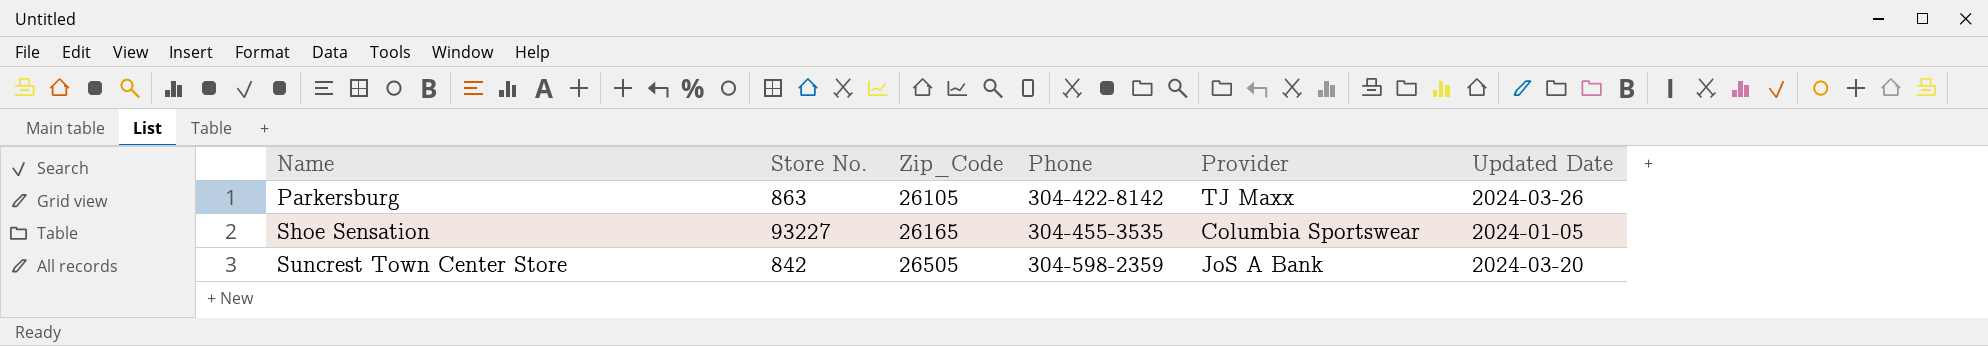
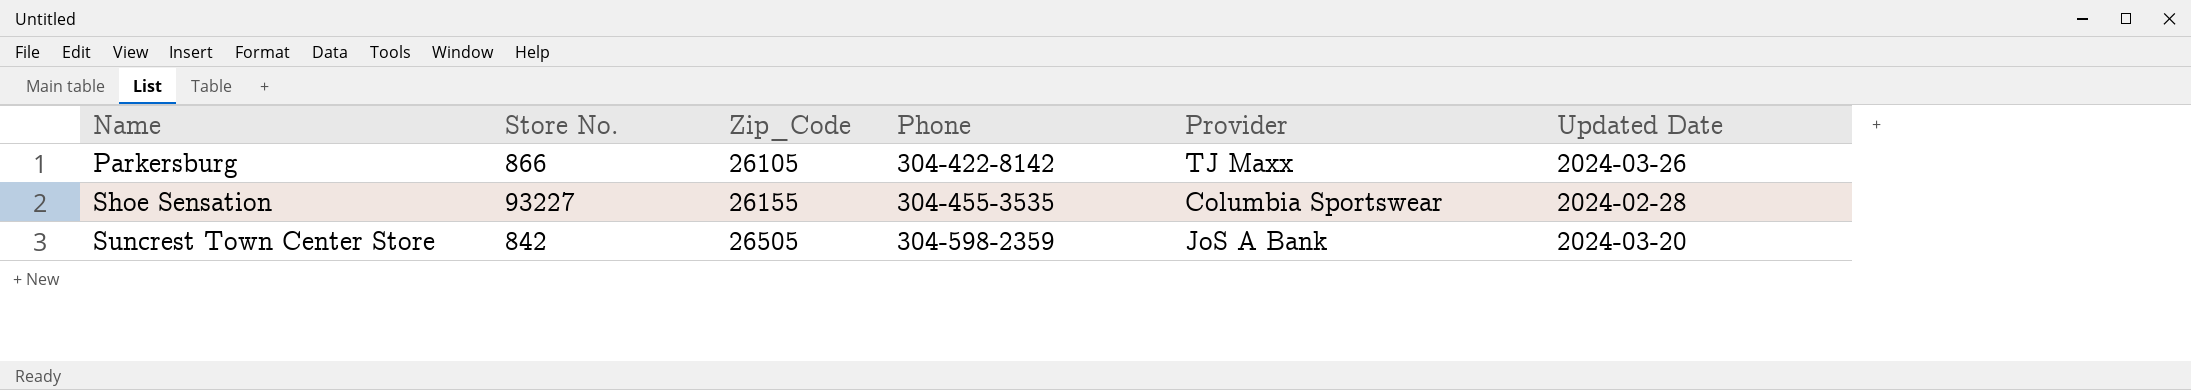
Parkersburg | Store No.: 863 -> 866
Shoe Sensation | Zip_Code: 26165 -> 26155
Shoe Sensation | Updated Date: 2024-01-05 -> 2024-02-28

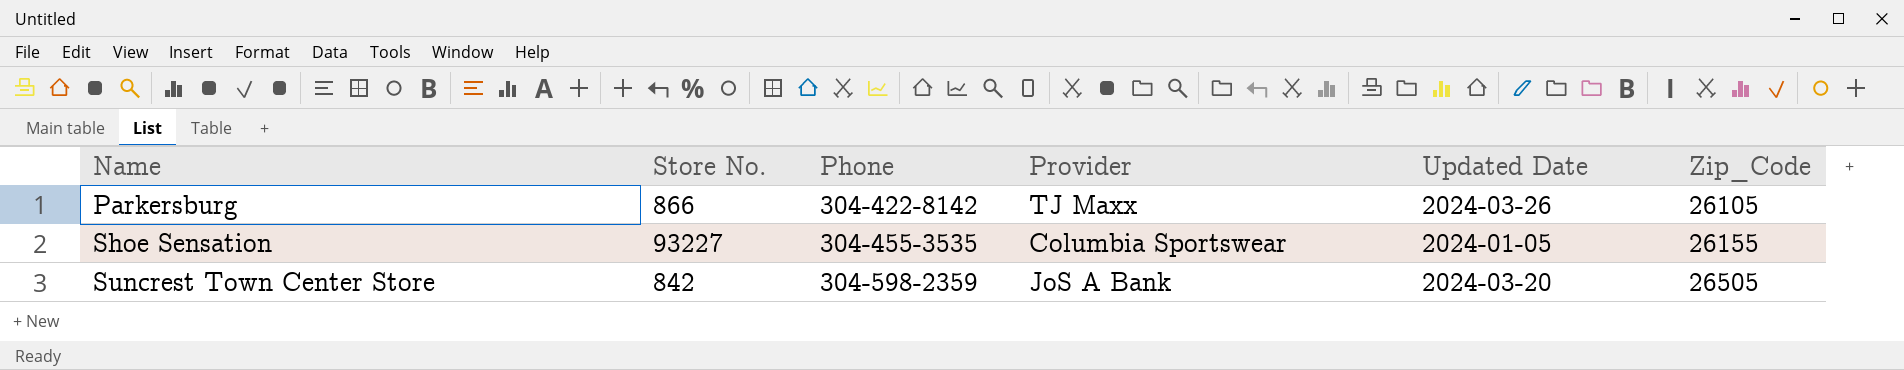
column Zip_Code | position: 3 -> 6
Shoe Sensation | Updated Date: 2024-02-28 -> 2024-01-05

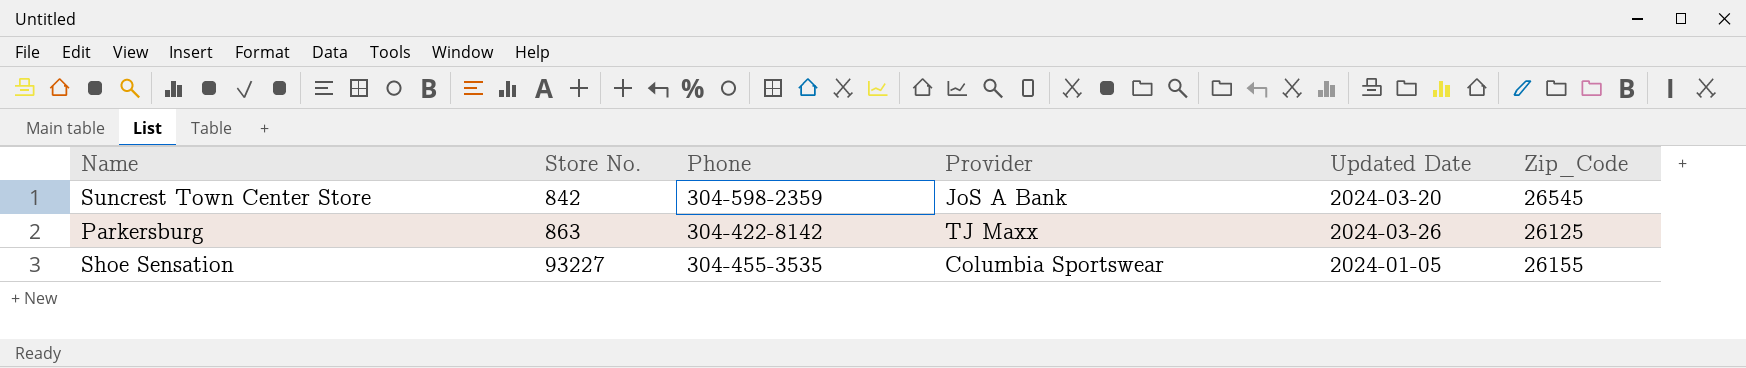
row order: Name ascending -> Store No. ascending
Suncrest Town Center Store | Zip_Code: 26505 -> 26545
Parkersburg | Store No.: 866 -> 863
Parkersburg | Zip_Code: 26105 -> 26125

